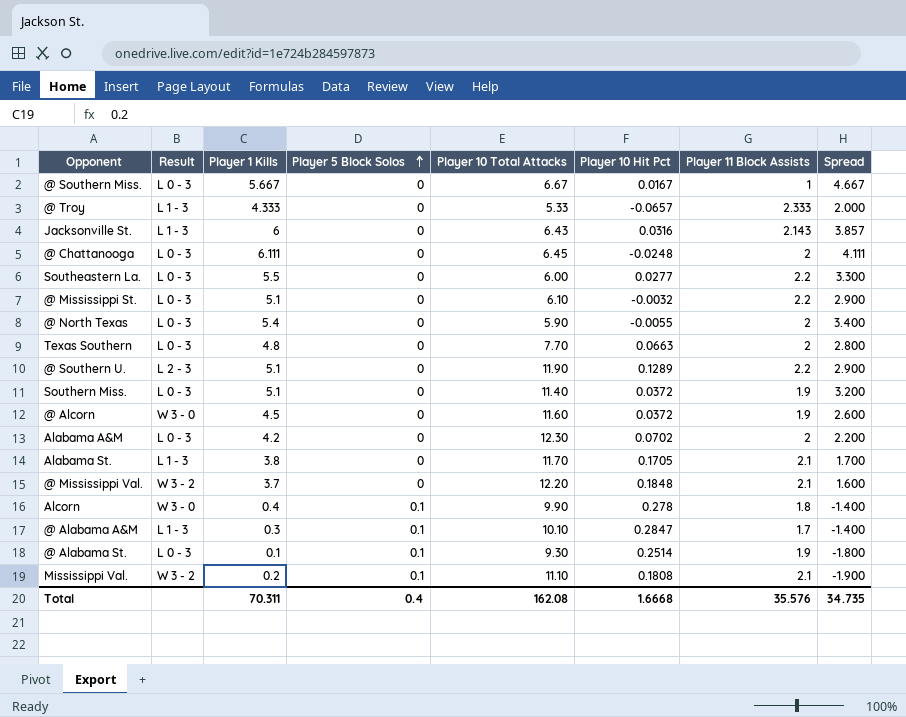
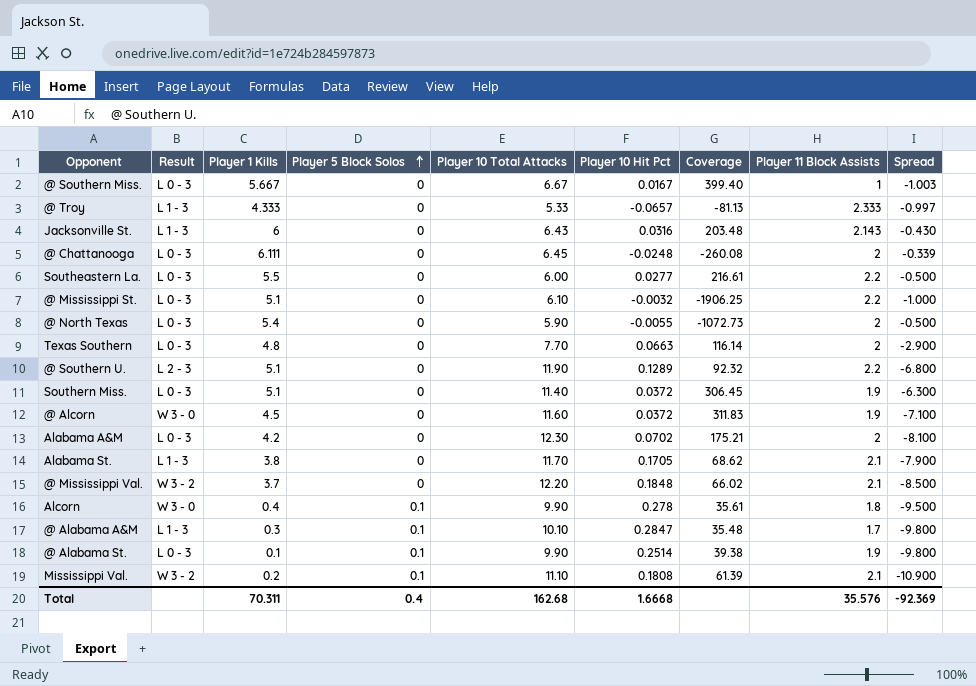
column Coverage | formula: none -> [Player 10 Total Attacks] / [Player 10 Hit Pct]
column Spread | formula: [Player 1 Kills] - [Player 11 Block Assists] -> [Player 1 Kills] - [Player 10 Total Attacks]
@ Alabama St. | Player 10 Total Attacks: 9.30 -> 9.90
Total | Player 10 Total Attacks: 162.08 -> 162.68
Total | Spread: 34.735 -> -92.369

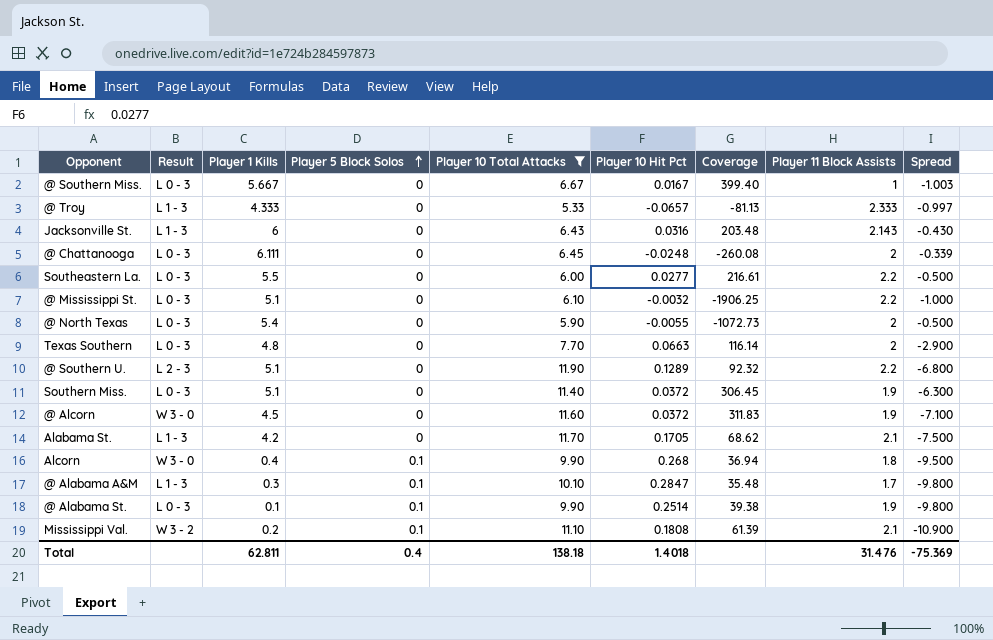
filter: none -> Player 10 Total Attacks <= 11.90
Alabama St. | Player 1 Kills: 3.8 -> 4.2
Alabama St. | Spread: -7.900 -> -7.500
Alcorn | Player 10 Hit Pct: 0.278 -> 0.268
Alcorn | Coverage: 35.61 -> 36.94
Total | Player 1 Kills: 70.311 -> 62.811
Total | Player 10 Total Attacks: 162.68 -> 138.18
Total | Player 10 Hit Pct: 1.6668 -> 1.4018
Total | Player 11 Block Assists: 35.576 -> 31.476
Total | Spread: -92.369 -> -75.369

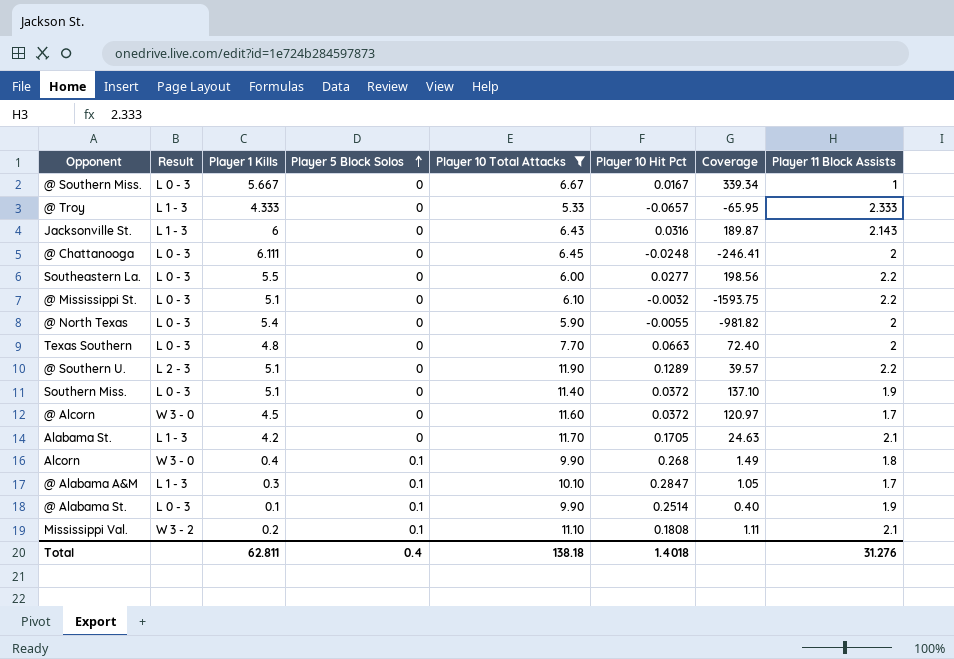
column Spread | formula: [Player 1 Kills] - [Player 10 Total Attacks] -> none
column Coverage | formula: [Player 10 Total Attacks] / [Player 10 Hit Pct] -> [Player 1 Kills] / [Player 10 Hit Pct]
@ Alcorn | Player 11 Block Assists: 1.9 -> 1.7
Total | Player 11 Block Assists: 31.476 -> 31.276

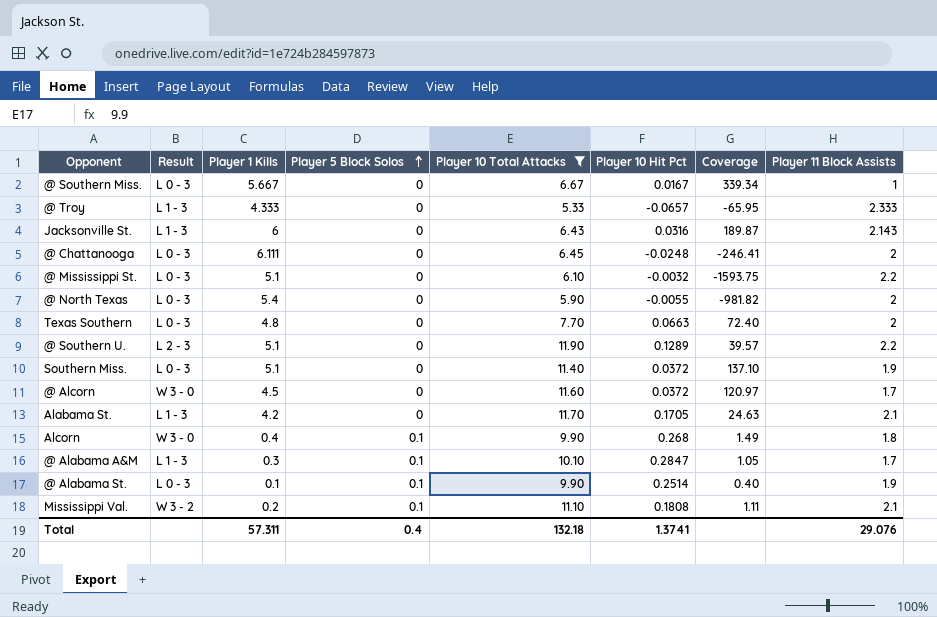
row Southeastern La.: L 0 - 3 | 5.5 | 0 | 6.00 | 0.0277 | 198.56 | 2.2 -> none
Total | Player 1 Kills: 62.811 -> 57.311
Total | Player 10 Total Attacks: 138.18 -> 132.18
Total | Player 10 Hit Pct: 1.4018 -> 1.3741
Total | Player 11 Block Assists: 31.276 -> 29.076

